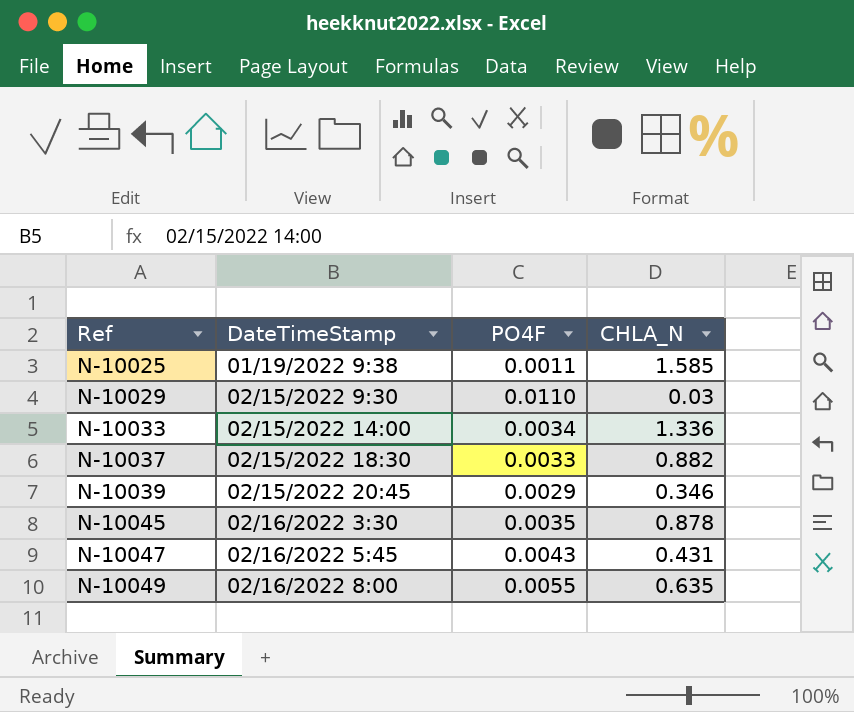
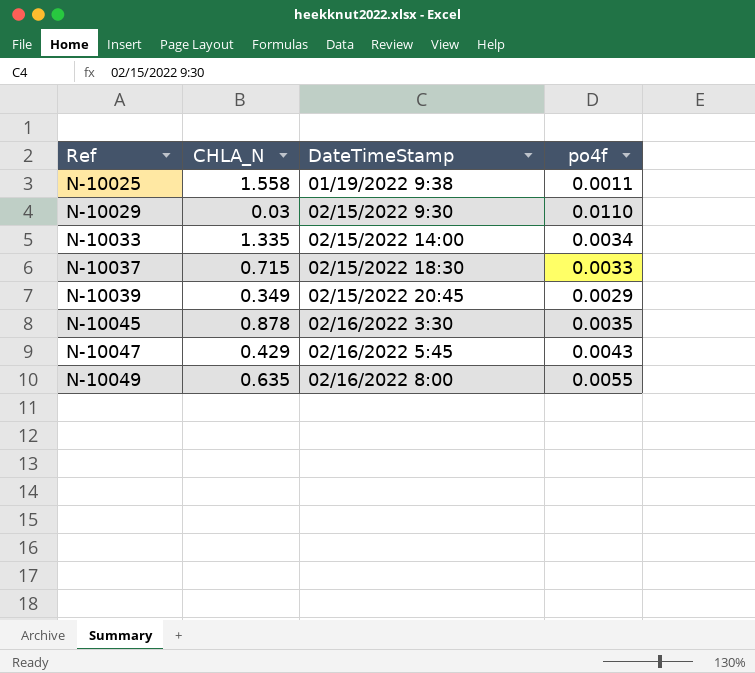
column CHLA_N | position: 4 -> 2
column name: PO4F -> po4f
N-10025 | CHLA_N: 1.585 -> 1.558
N-10033 | CHLA_N: 1.336 -> 1.335
N-10037 | CHLA_N: 0.882 -> 0.715
N-10039 | CHLA_N: 0.346 -> 0.349
N-10047 | CHLA_N: 0.431 -> 0.429

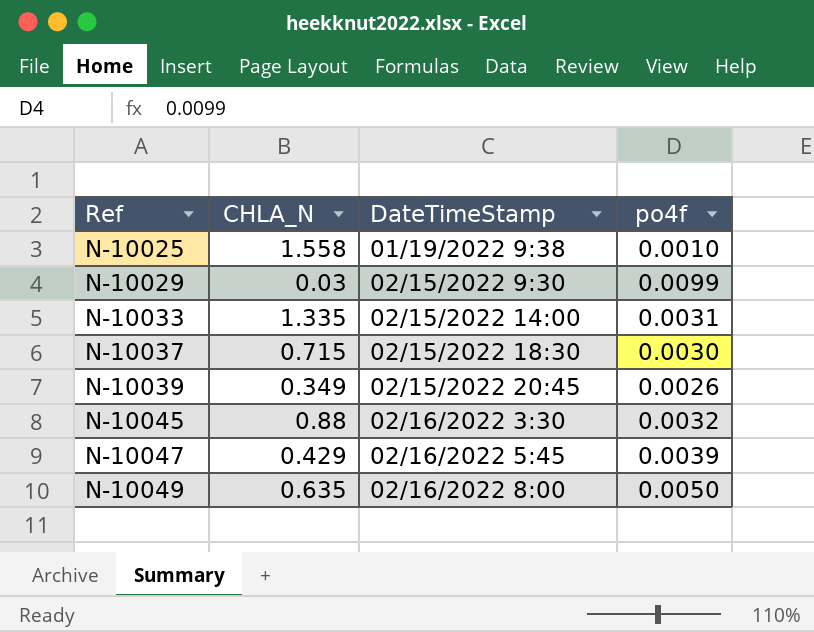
N-10025 | po4f: 0.0011 -> 0.0010
N-10029 | po4f: 0.0110 -> 0.0099
N-10033 | po4f: 0.0034 -> 0.0031
N-10037 | po4f: 0.0033 -> 0.0030
N-10039 | po4f: 0.0029 -> 0.0026
N-10045 | CHLA_N: 0.878 -> 0.88
N-10045 | po4f: 0.0035 -> 0.0032
N-10047 | po4f: 0.0043 -> 0.0039
N-10049 | po4f: 0.0055 -> 0.0050

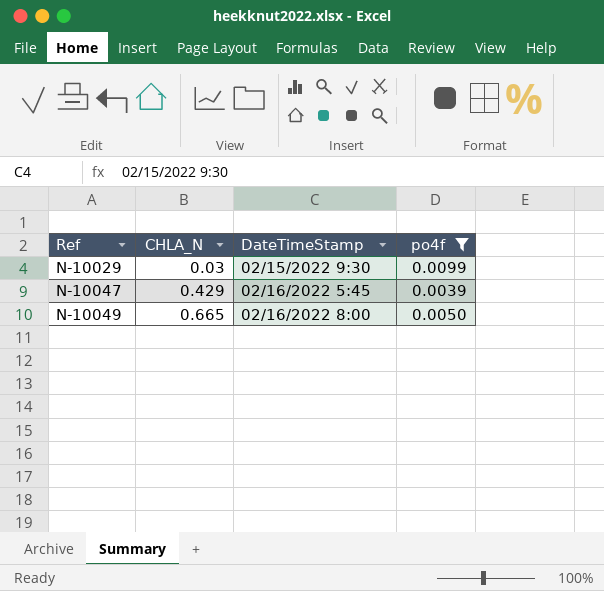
filter: none -> po4f >= 0.0039
N-10049 | CHLA_N: 0.635 -> 0.665

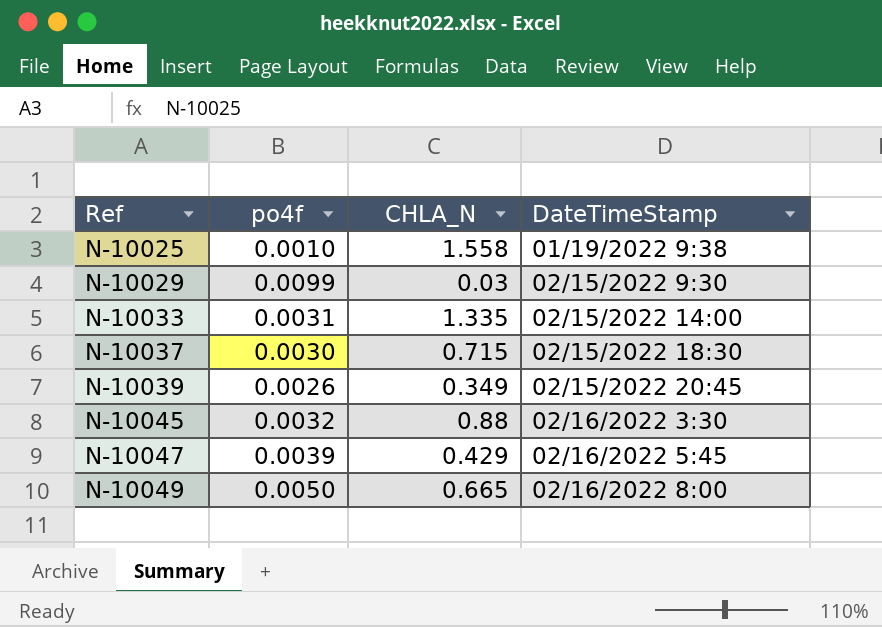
filter: po4f >= 0.0039 -> none
column po4f | position: 4 -> 2

